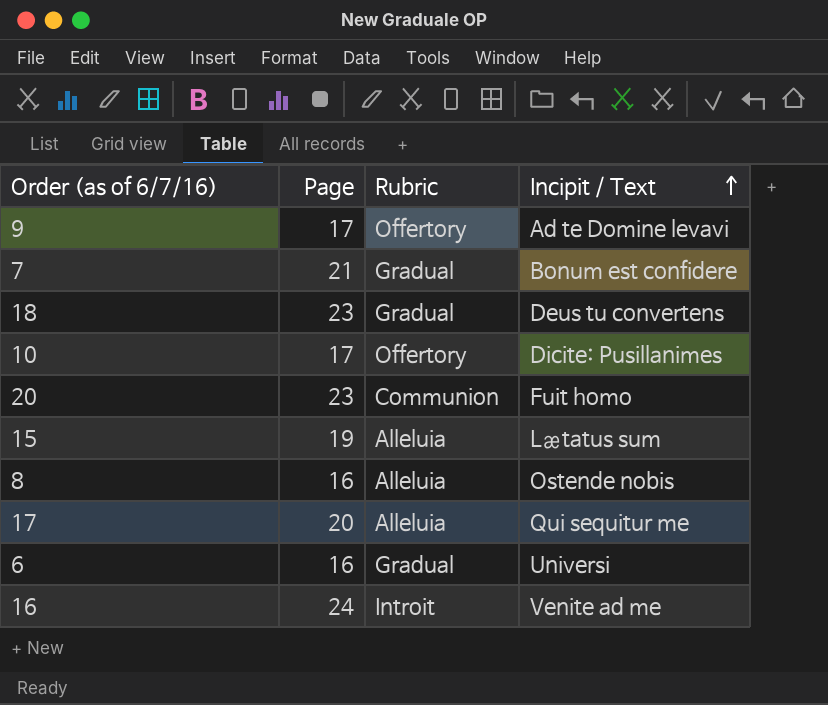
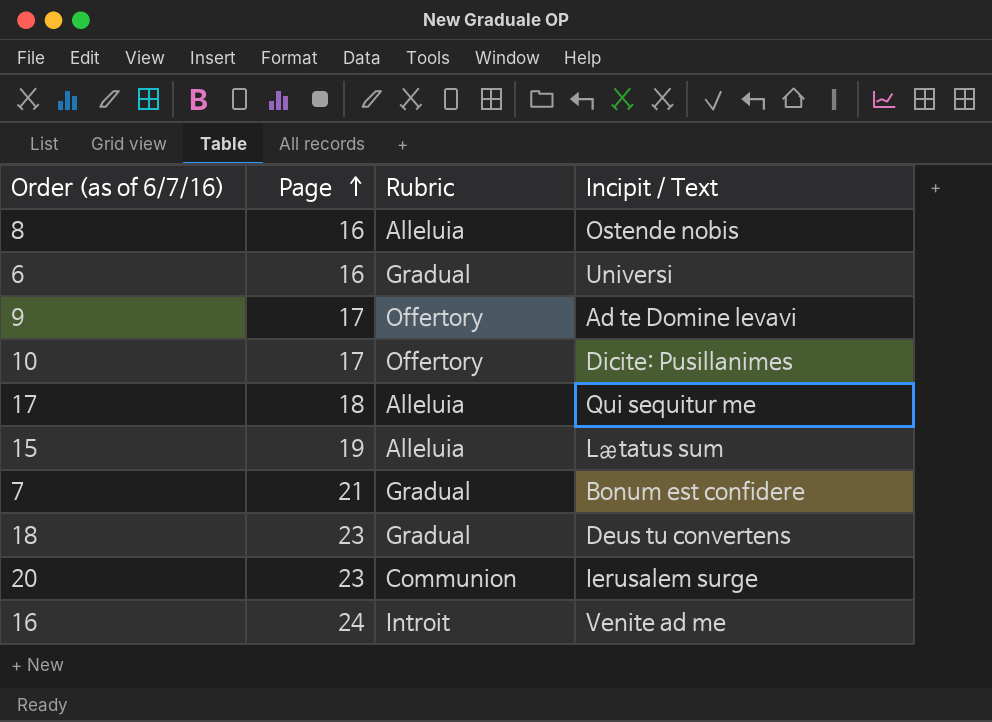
row order: Incipit / Text ascending -> Page ascending
17 | Page: 20 -> 18
20 | Incipit / Text: Fuit homo -> Ierusalem surge

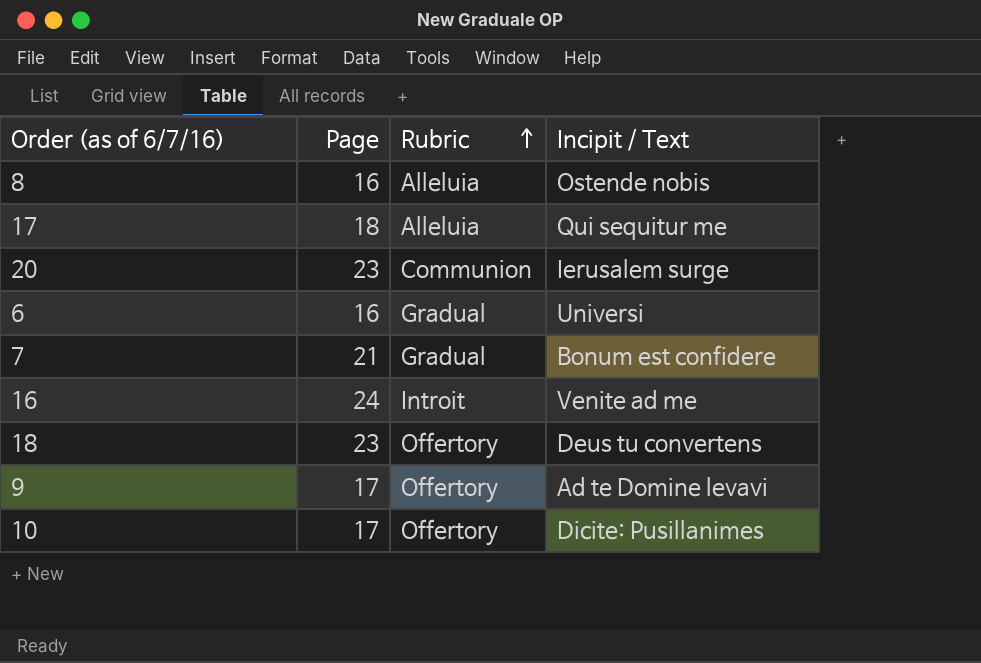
row order: Page ascending -> Rubric ascending
row 15: 19 | Alleluia | Lætatus sum -> none
18 | Rubric: Gradual -> Offertory

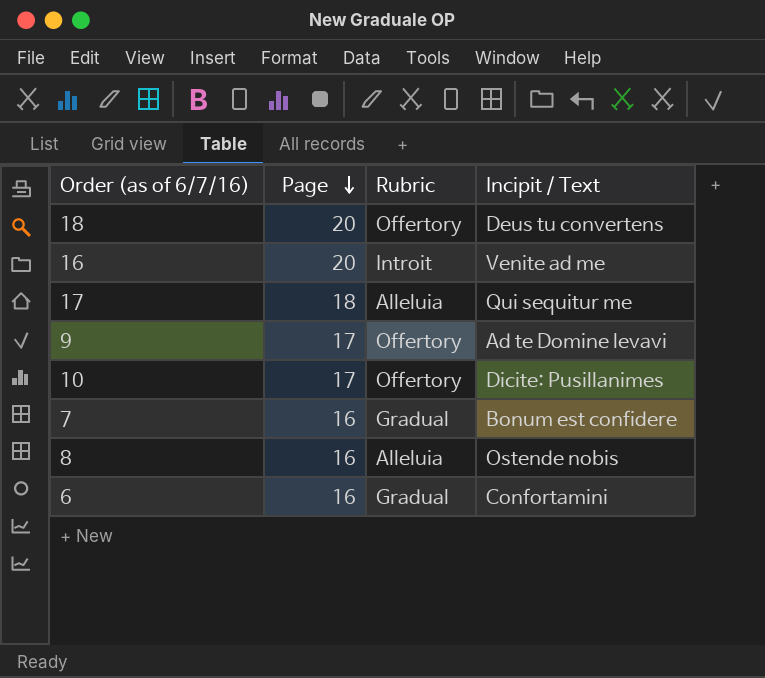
row order: Rubric ascending -> Page descending
row 20: 23 | Communion | Ierusalem surge -> none
18 | Page: 23 -> 20
16 | Page: 24 -> 20
7 | Page: 21 -> 16
6 | Incipit / Text: Universi -> Confortamini

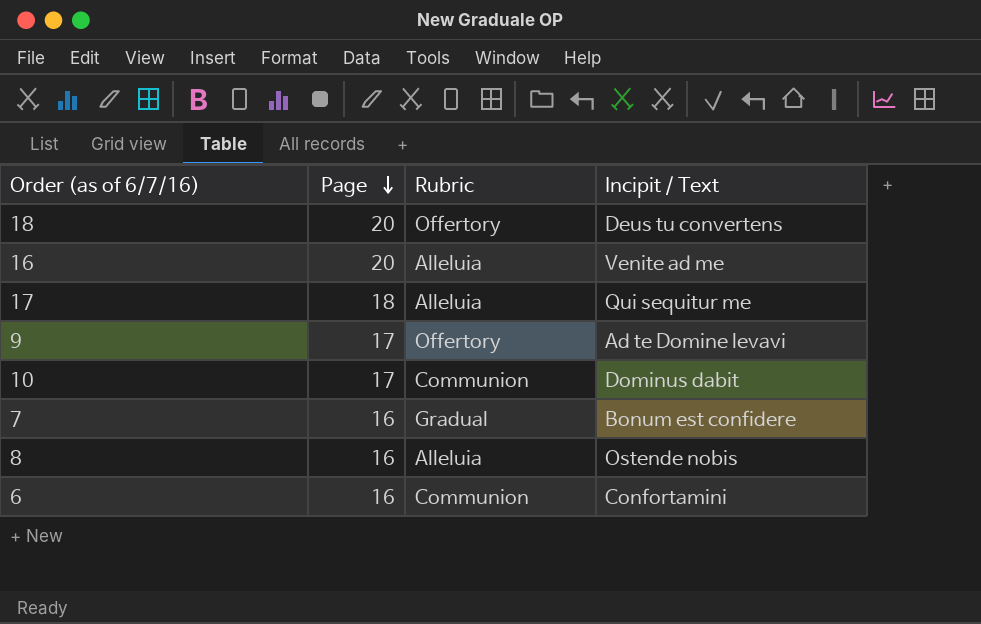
16 | Rubric: Introit -> Alleluia
10 | Rubric: Offertory -> Communion
10 | Incipit / Text: Dicite: Pusillanimes -> Dominus dabit
6 | Rubric: Gradual -> Communion

